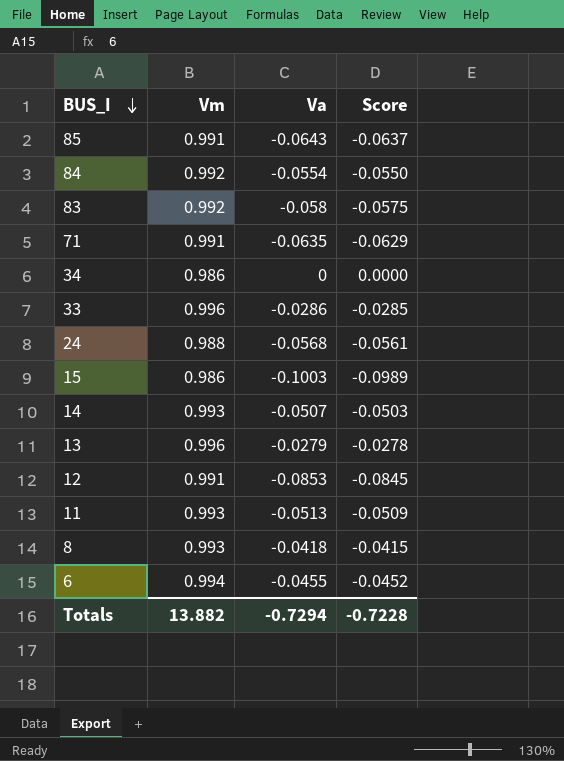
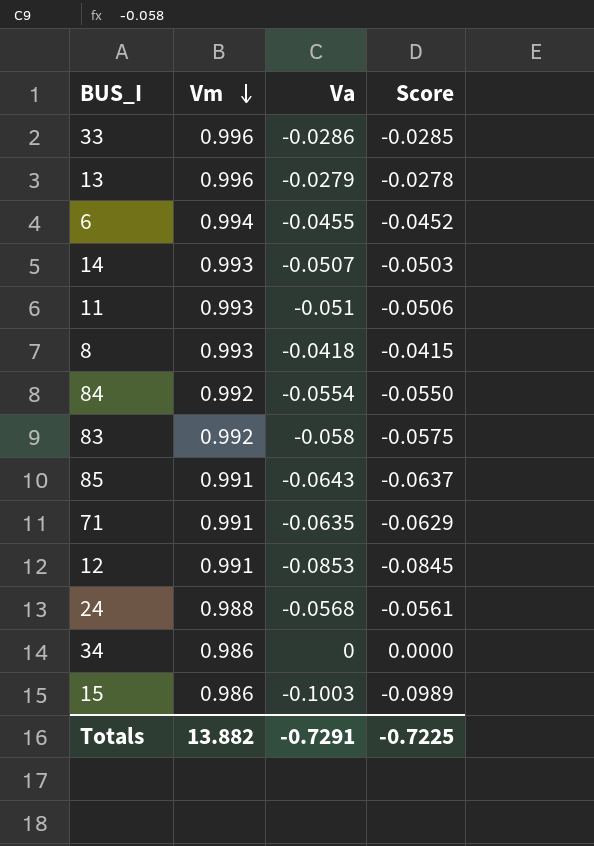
row order: BUS_I descending -> Vm descending
11 | Va: -0.0513 -> -0.051
11 | Score: -0.0509 -> -0.0506
Totals | Va: -0.7294 -> -0.7291
Totals | Score: -0.7228 -> -0.7225

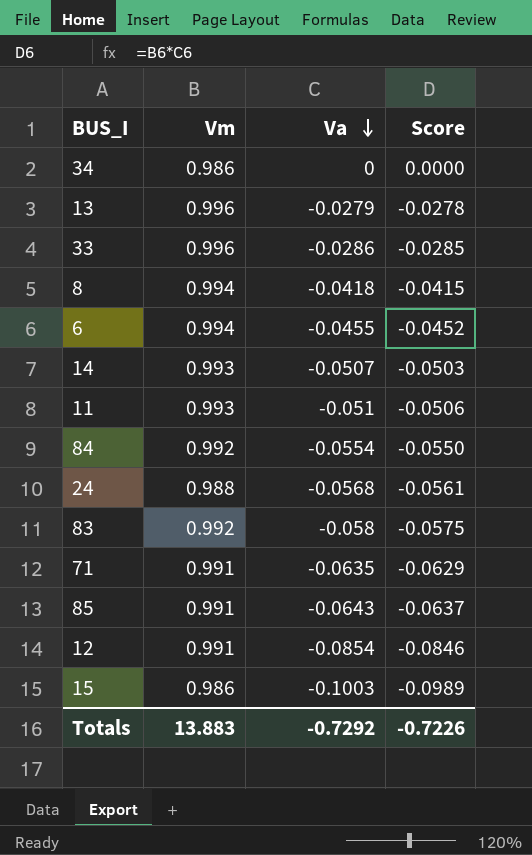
row order: Vm descending -> Va descending
8 | Vm: 0.993 -> 0.994
12 | Va: -0.0853 -> -0.0854
12 | Score: -0.0845 -> -0.0846
Totals | Vm: 13.882 -> 13.883
Totals | Va: -0.7291 -> -0.7292
Totals | Score: -0.7225 -> -0.7226

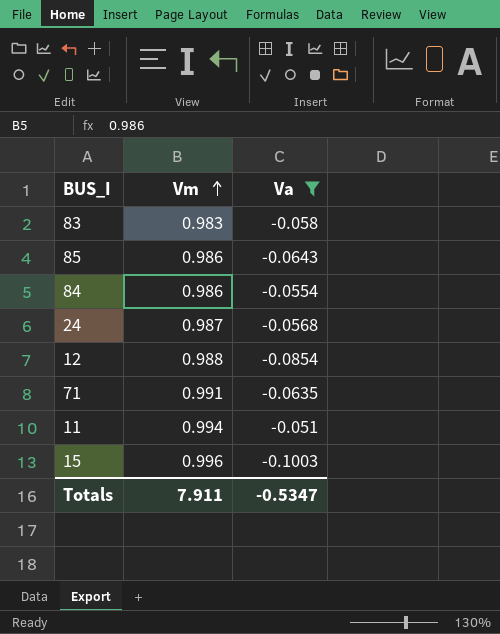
filter: none -> Va <= -0.051
row order: Va descending -> Vm ascending
column Score | formula: [Vm] * [Va] -> none
83 | Vm: 0.992 -> 0.983
85 | Vm: 0.991 -> 0.986
84 | Vm: 0.992 -> 0.986
24 | Vm: 0.988 -> 0.987
12 | Vm: 0.991 -> 0.988
11 | Vm: 0.993 -> 0.994
15 | Vm: 0.986 -> 0.996
Totals | Vm: 13.883 -> 7.911
Totals | Va: -0.7292 -> -0.5347

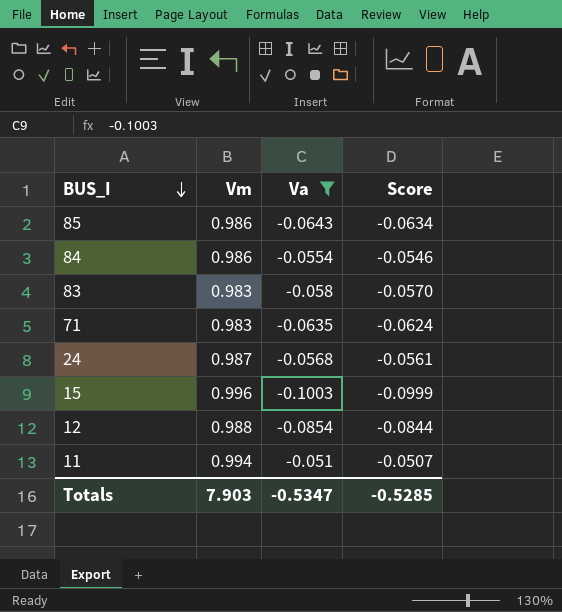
row order: Vm ascending -> BUS_I descending
column Score | formula: none -> [Vm] * [Va]
71 | Vm: 0.991 -> 0.983
Totals | Vm: 7.911 -> 7.903

